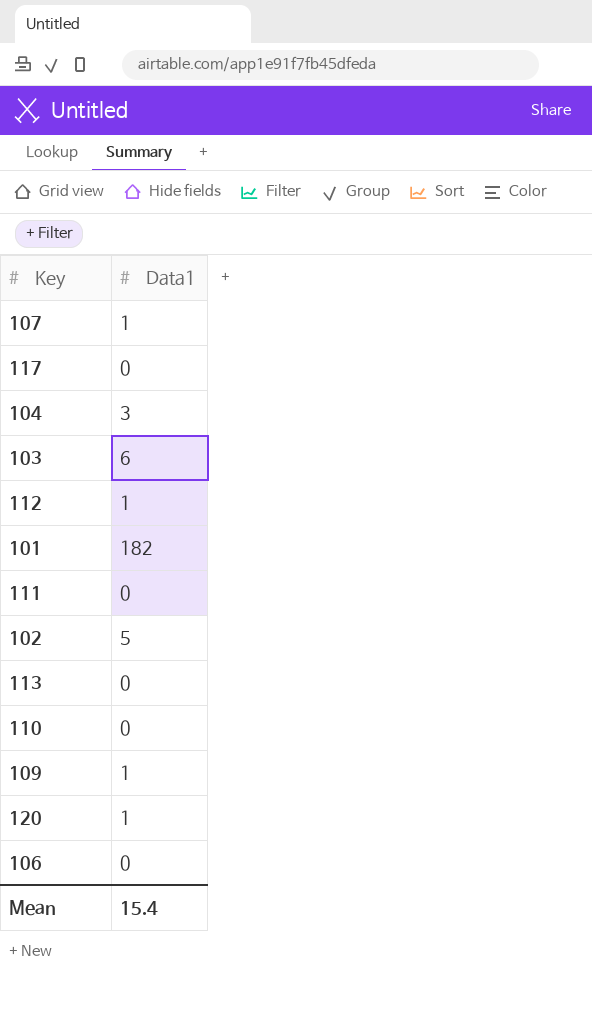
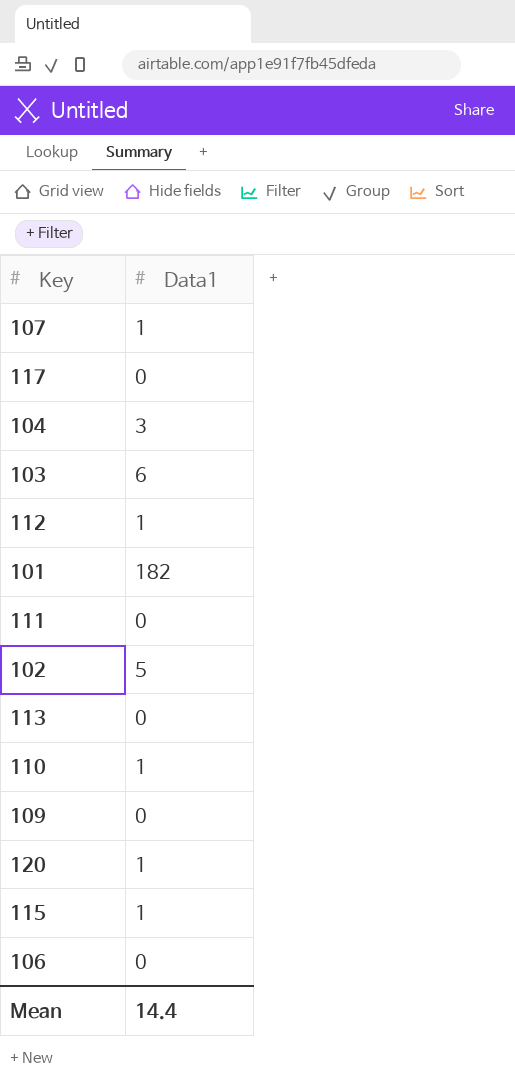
110 | Data1: 0 -> 1
109 | Data1: 1 -> 0
row 115: none -> 1
Mean | Data1: 15.4 -> 14.4

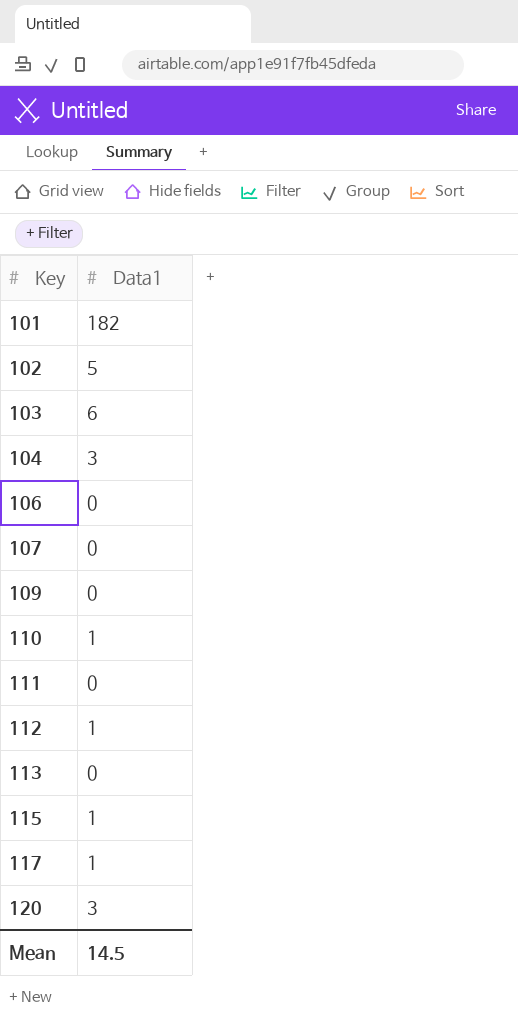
row order: none -> Key ascending
107 | Data1: 1 -> 0
117 | Data1: 0 -> 1
120 | Data1: 1 -> 3
Mean | Data1: 14.4 -> 14.5

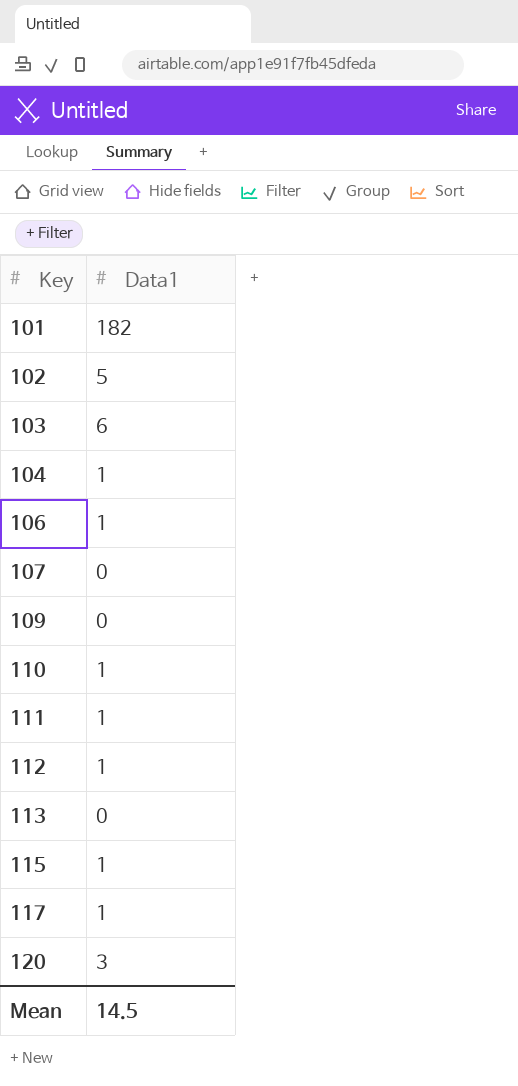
104 | Data1: 3 -> 1
106 | Data1: 0 -> 1
111 | Data1: 0 -> 1

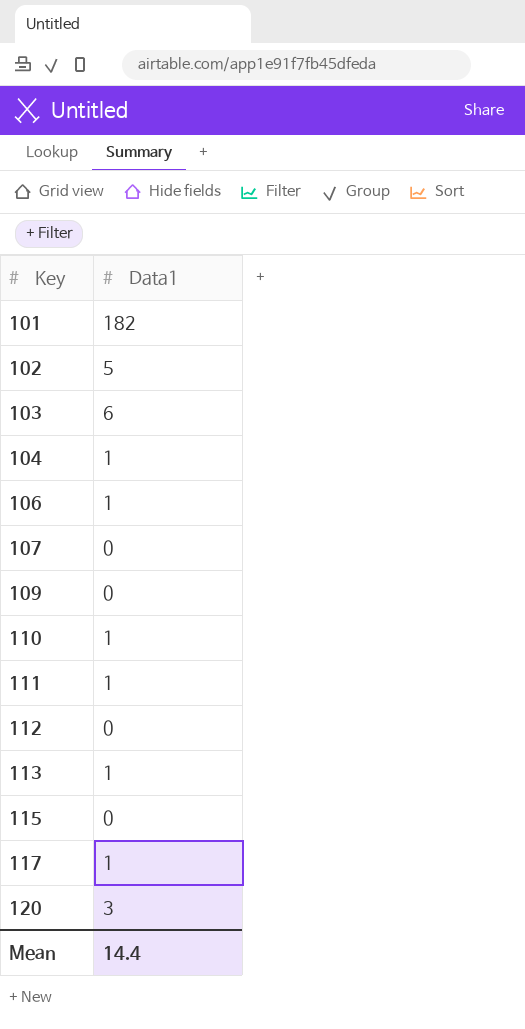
112 | Data1: 1 -> 0
113 | Data1: 0 -> 1
115 | Data1: 1 -> 0
Mean | Data1: 14.5 -> 14.4

